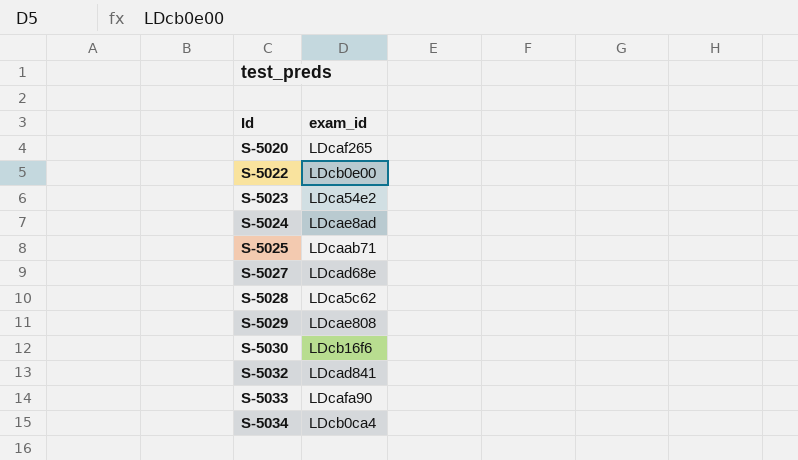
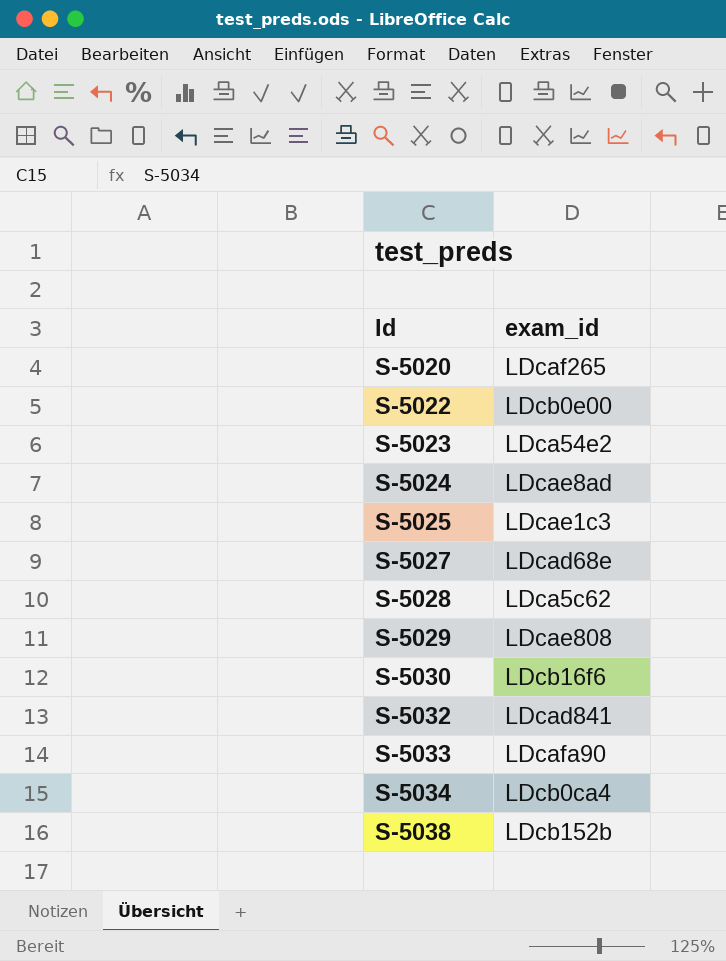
S-5025 | exam_id: LDcaab71 -> LDcae1c3
row S-5038: none -> LDcb152b

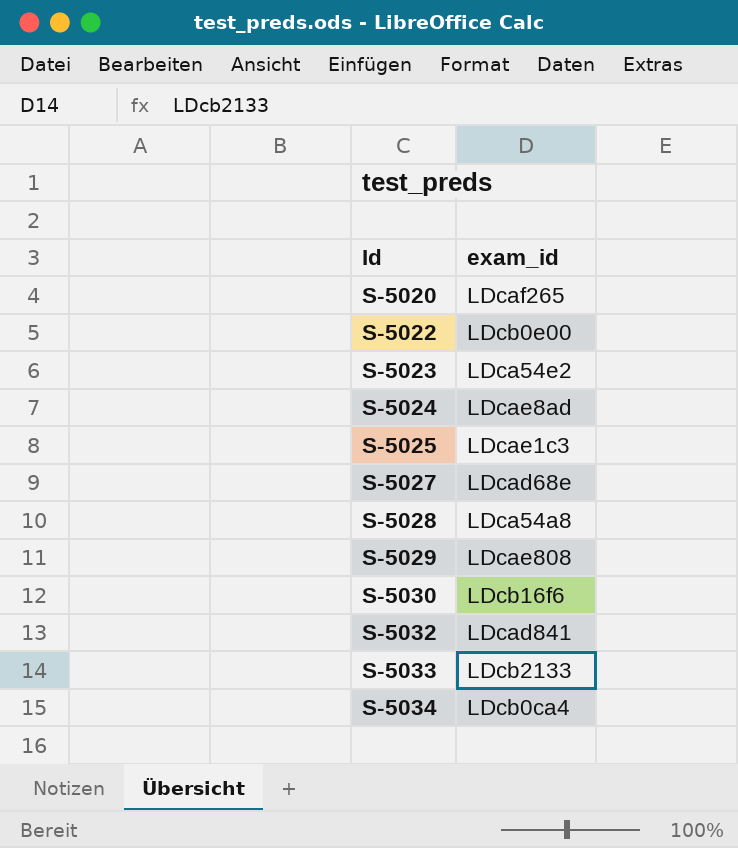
row S-5038: LDcb152b -> none
S-5028 | exam_id: LDca5c62 -> LDca54a8
S-5033 | exam_id: LDcafa90 -> LDcb2133

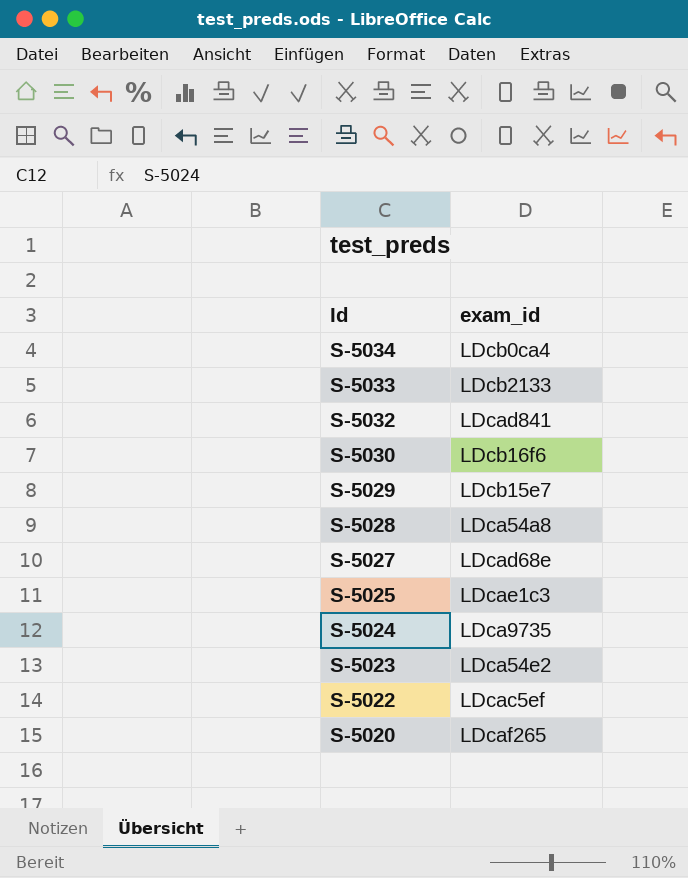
row order: Id ascending -> Id descending
S-5029 | exam_id: LDcae808 -> LDcb15e7
S-5024 | exam_id: LDcae8ad -> LDca9735
S-5022 | exam_id: LDcb0e00 -> LDcac5ef

